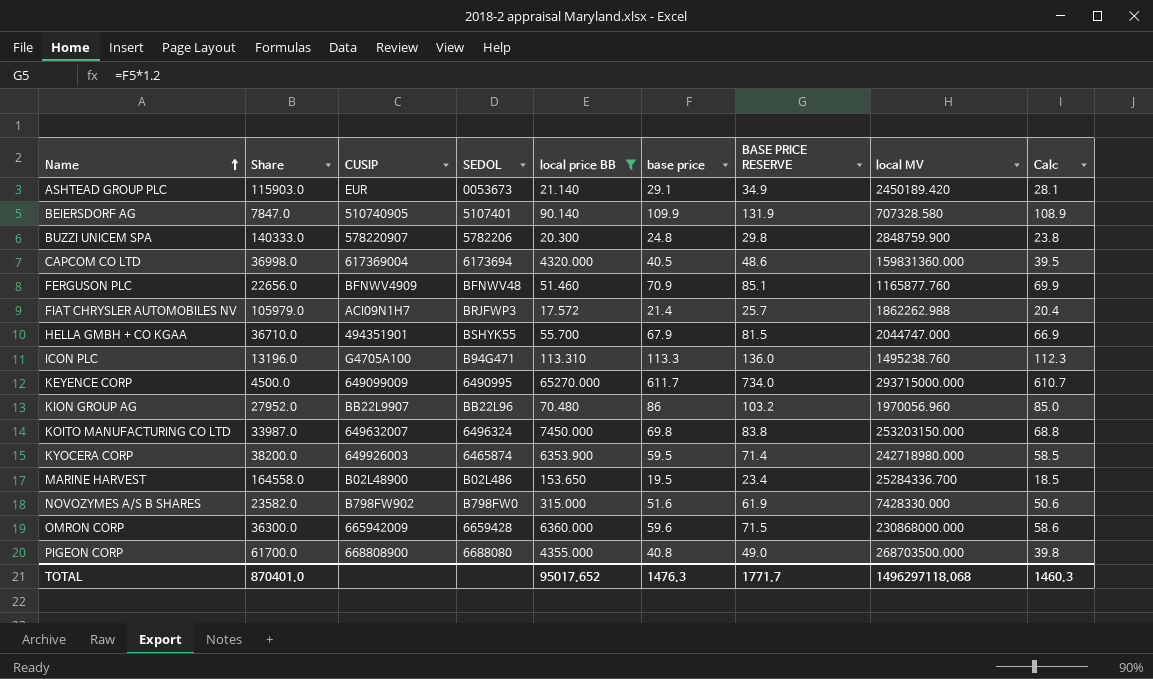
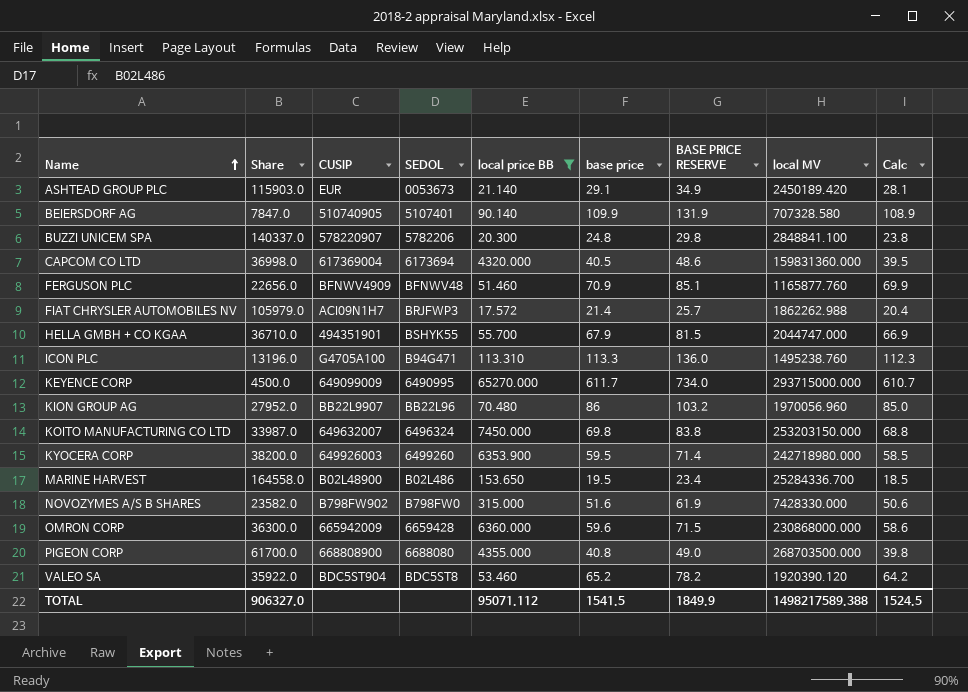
BUZZI UNICEM SPA | Share: 140333.0 -> 140337.0
BUZZI UNICEM SPA | local MV: 2848759.900 -> 2848841.100
KYOCERA CORP | SEDOL: 6465874 -> 6499260
row VALEO SA: none -> 35922.0 | BDC5ST904 | BDC5ST8 | 53.460 | 65.2 | 78.2 | 1920390.120 | 64.2
TOTAL | Share: 870401.0 -> 906327.0
TOTAL | local price BB: 95017.652 -> 95071.112
TOTAL | base price: 1476.3 -> 1541.5
TOTAL | BASE PRICE RESERVE: 1771.7 -> 1849.9
TOTAL | local MV: 1496297118.068 -> 1498217589.388
TOTAL | Calc: 1460.3 -> 1524.5

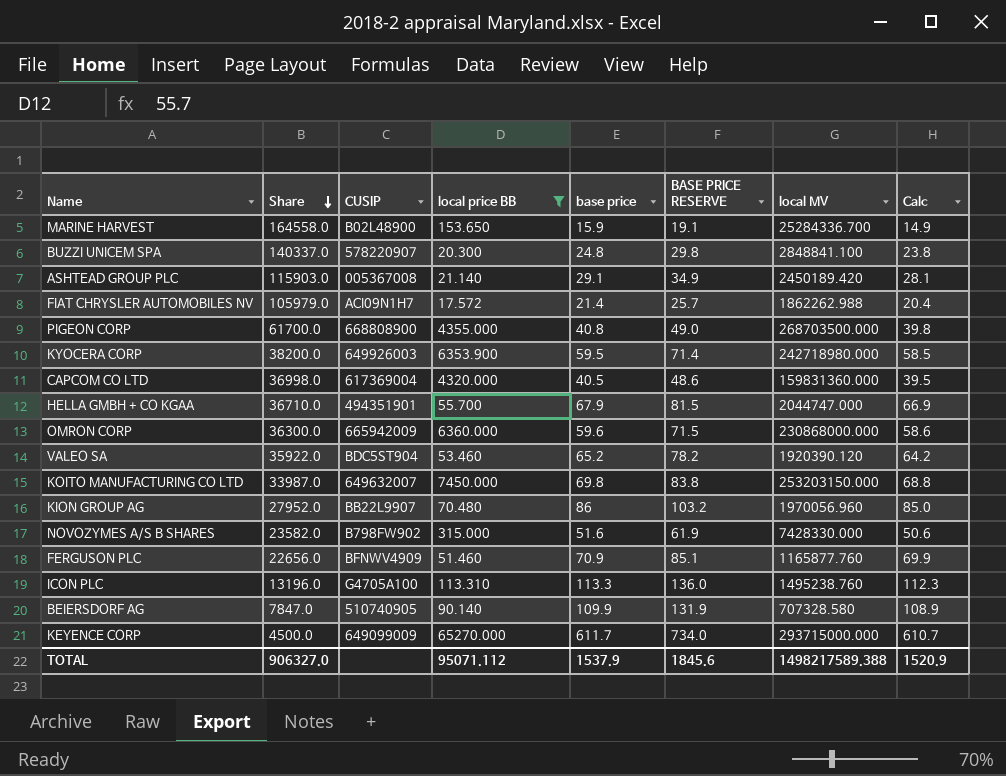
row order: Name ascending -> Share descending
column SEDOL | position: 4 -> none
MARINE HARVEST | base price: 19.5 -> 15.9
MARINE HARVEST | BASE PRICE RESERVE: 23.4 -> 19.1
MARINE HARVEST | Calc: 18.5 -> 14.9
ASHTEAD GROUP PLC | CUSIP: EUR -> 005367008
TOTAL | base price: 1541.5 -> 1537.9
TOTAL | BASE PRICE RESERVE: 1849.9 -> 1845.6
TOTAL | Calc: 1524.5 -> 1520.9

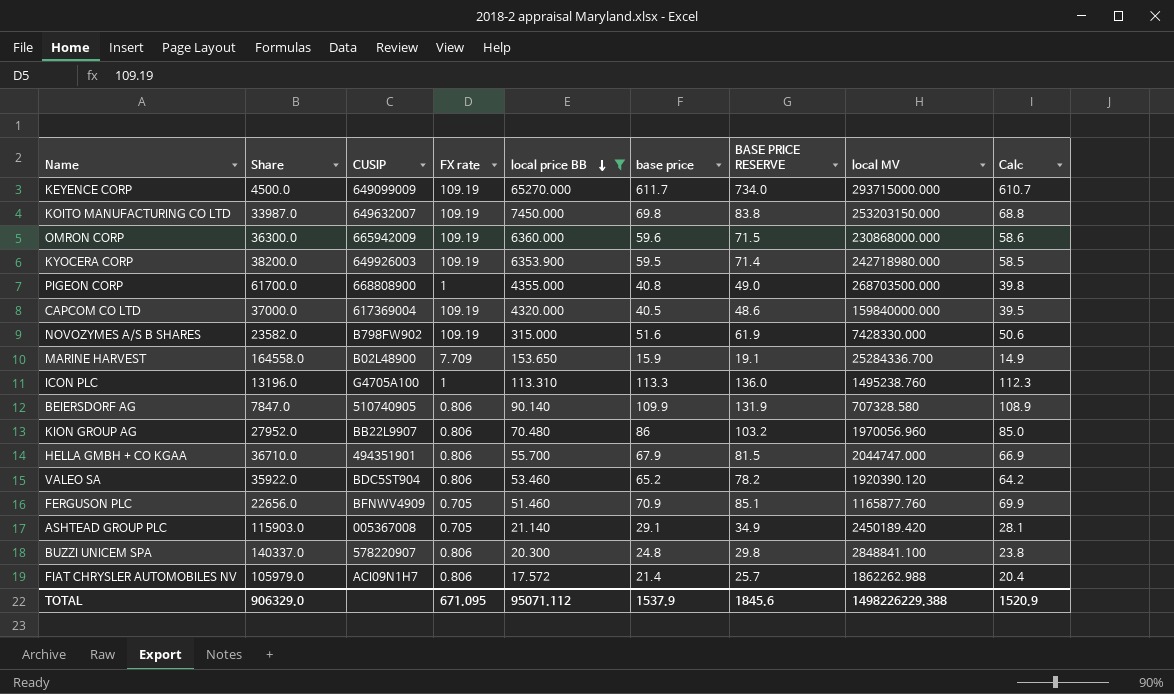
row order: Share descending -> local price BB descending
column FX rate | position: none -> 4
CAPCOM CO LTD | Share: 36998.0 -> 37000.0
CAPCOM CO LTD | local MV: 159831360.000 -> 159840000.000
TOTAL | Share: 906327.0 -> 906329.0
TOTAL | local MV: 1498217589.388 -> 1498226229.388

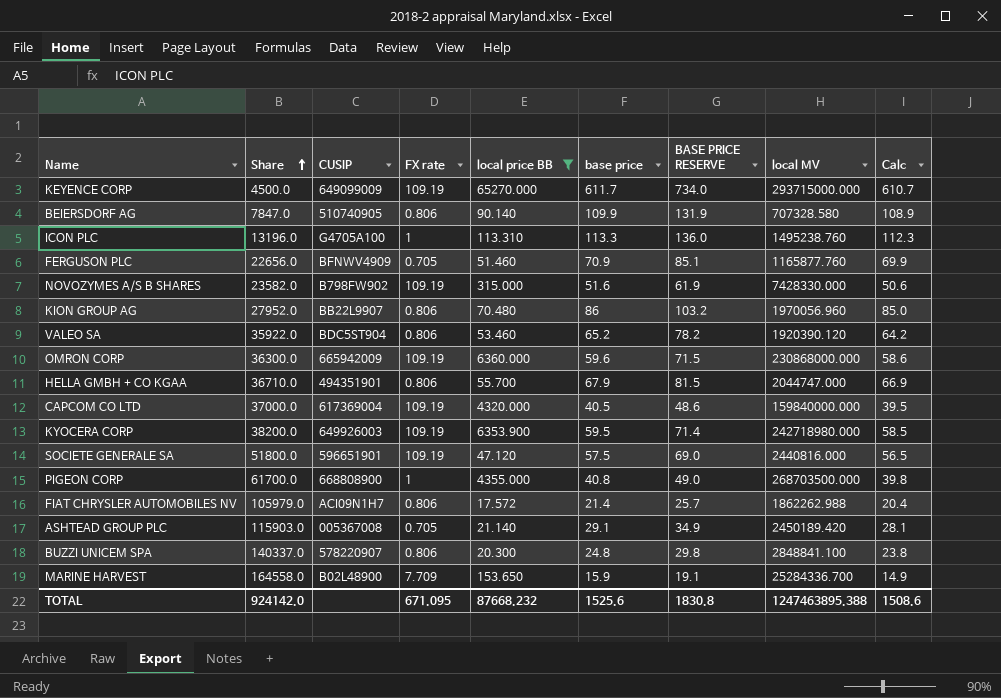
row order: local price BB descending -> Share ascending
row KOITO MANUFACTURING CO LTD: 33987.0 | 649632007 | 109.19 | 7450.000 | 69.8 | 83.8 | 253203150.000 | 68.8 -> none
row SOCIETE GENERALE SA: none -> 51800.0 | 596651901 | 109.19 | 47.120 | 57.5 | 69.0 | 2440816.000 | 56.5
TOTAL | Share: 906329.0 -> 924142.0
TOTAL | local price BB: 95071.112 -> 87668.232
TOTAL | base price: 1537.9 -> 1525.6
TOTAL | BASE PRICE RESERVE: 1845.6 -> 1830.8
TOTAL | local MV: 1498226229.388 -> 1247463895.388
TOTAL | Calc: 1520.9 -> 1508.6

